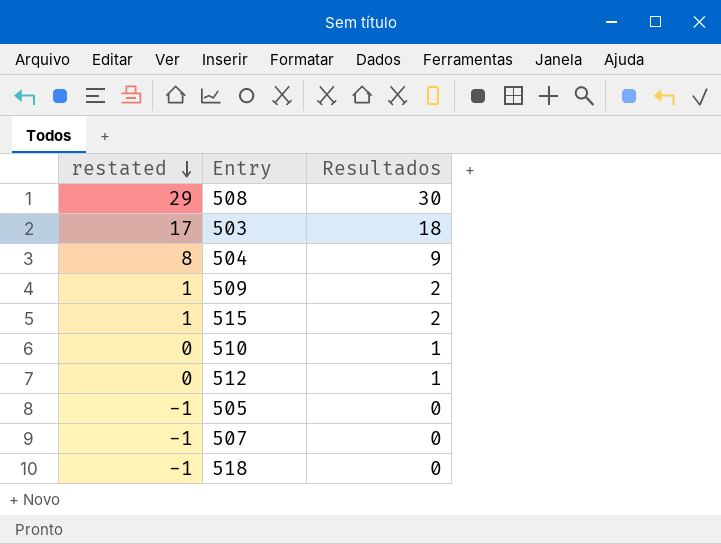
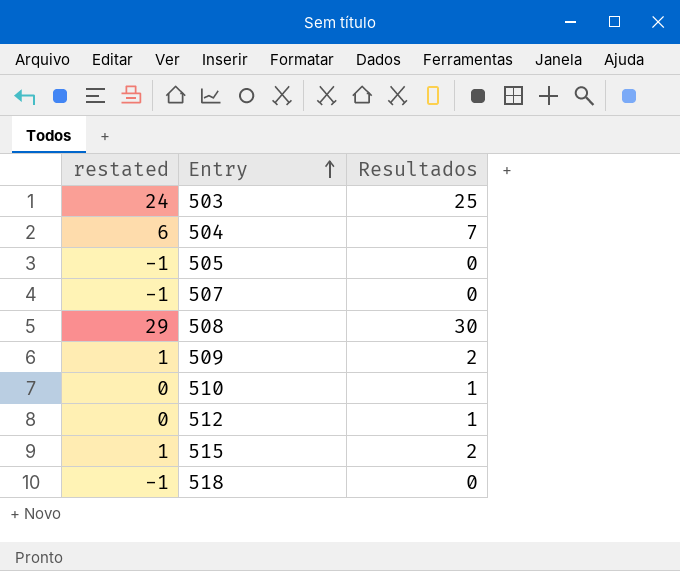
row order: restated descending -> Entry ascending
503 | restated: 17 -> 24
503 | Resultados: 18 -> 25
504 | restated: 8 -> 6
504 | Resultados: 9 -> 7

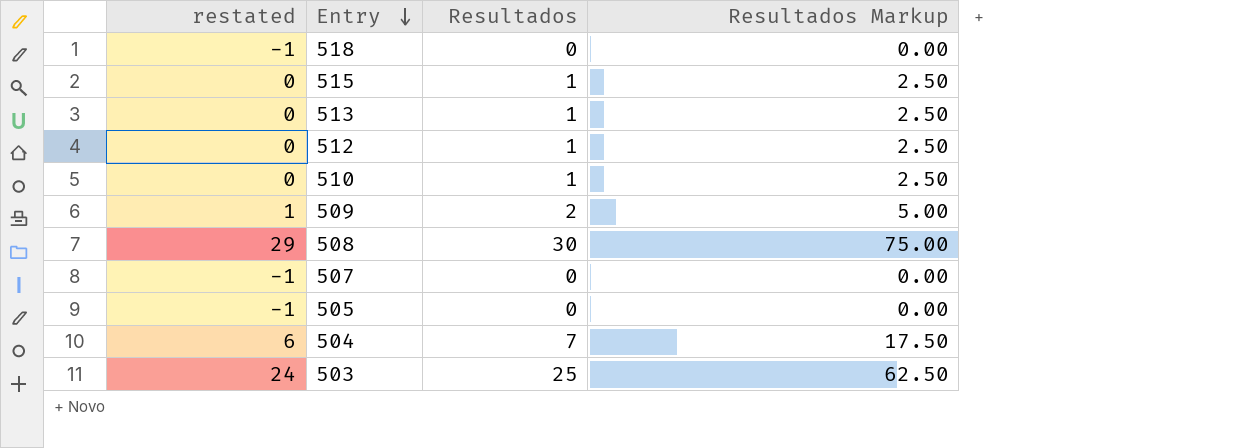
row order: Entry ascending -> Entry descending
column Resultados Markup | formula: none -> [Resultados] * 2.5
515 | restated: 1 -> 0
515 | Resultados: 2 -> 1
row 513: none -> 0 | 1 | 2.50

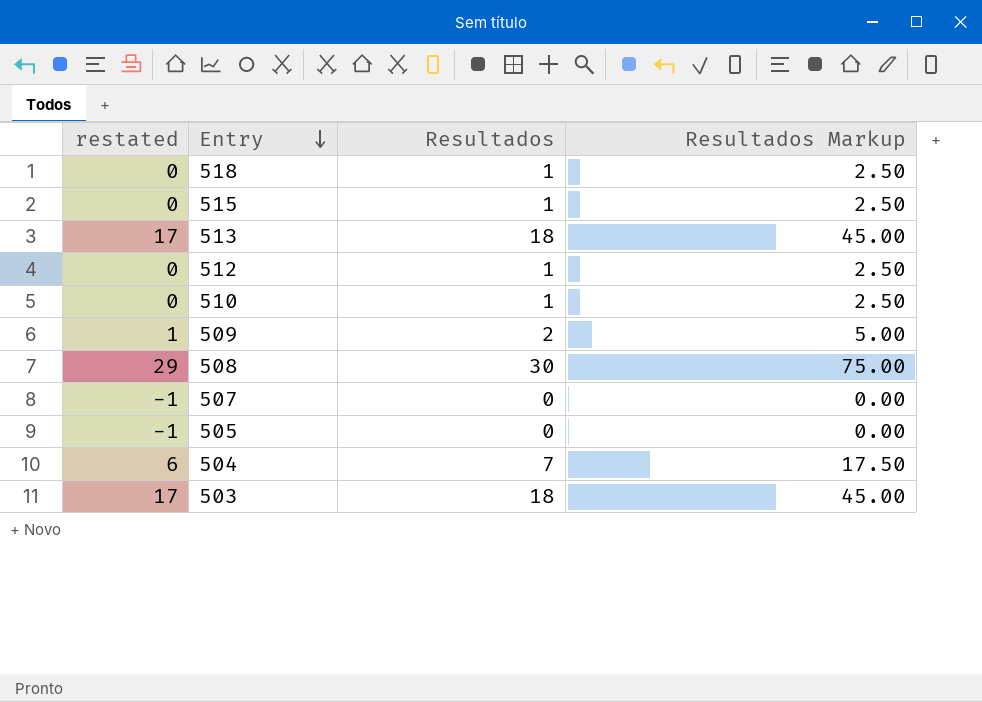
518 | restated: -1 -> 0
518 | Resultados: 0 -> 1
518 | Resultados Markup: 0.00 -> 2.50
513 | restated: 0 -> 17
513 | Resultados: 1 -> 18
513 | Resultados Markup: 2.50 -> 45.00
503 | restated: 24 -> 17
503 | Resultados: 25 -> 18
503 | Resultados Markup: 62.50 -> 45.00

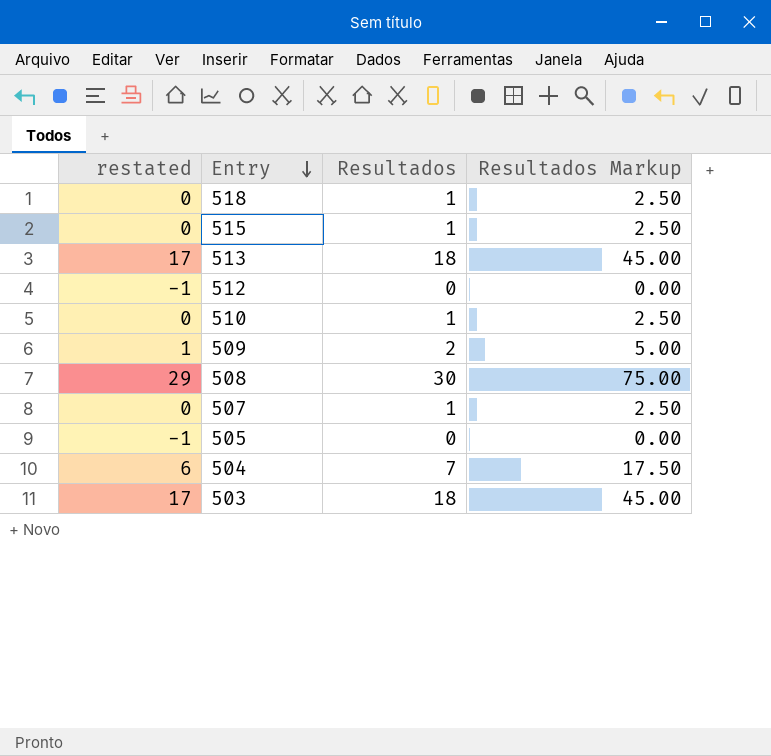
512 | restated: 0 -> -1
512 | Resultados: 1 -> 0
512 | Resultados Markup: 2.50 -> 0.00
507 | restated: -1 -> 0
507 | Resultados: 0 -> 1
507 | Resultados Markup: 0.00 -> 2.50

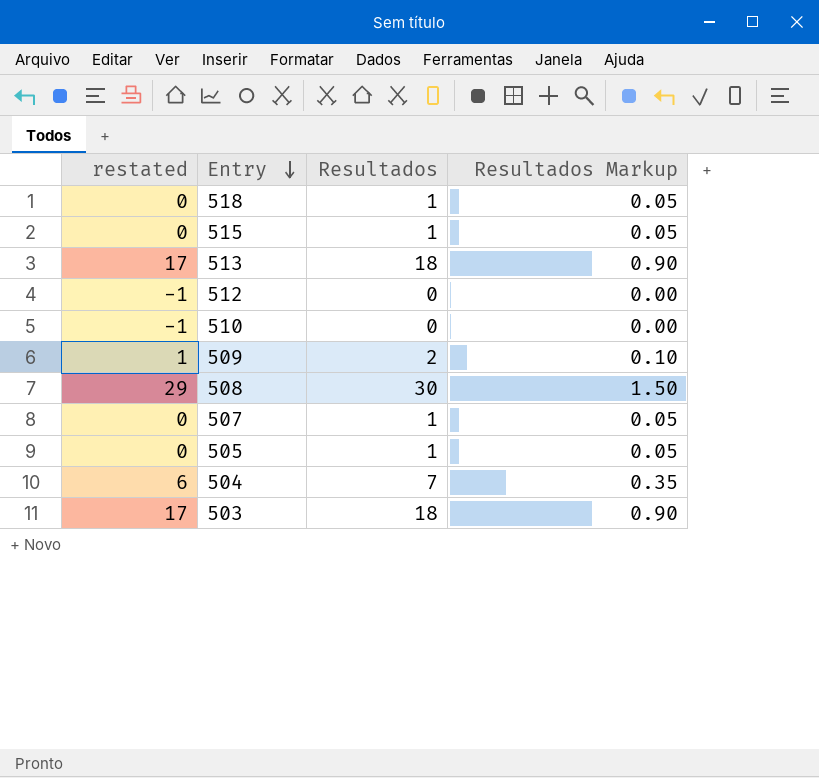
column Resultados Markup | formula: [Resultados] * 2.5 -> [Resultados] * 0.05
510 | restated: 0 -> -1
510 | Resultados: 1 -> 0
505 | restated: -1 -> 0
505 | Resultados: 0 -> 1

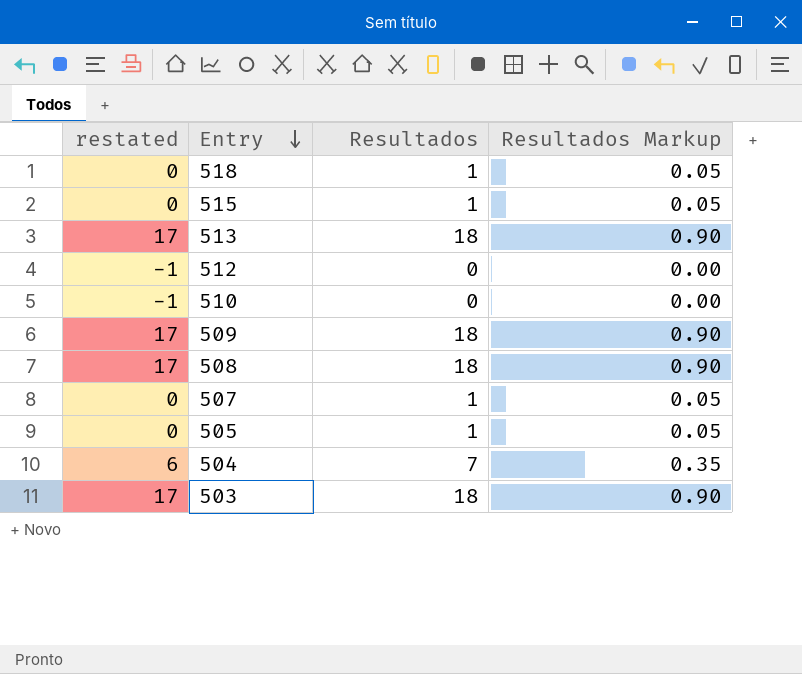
509 | restated: 1 -> 17
509 | Resultados: 2 -> 18
509 | Resultados Markup: 0.10 -> 0.90
508 | restated: 29 -> 17
508 | Resultados: 30 -> 18
508 | Resultados Markup: 1.50 -> 0.90

